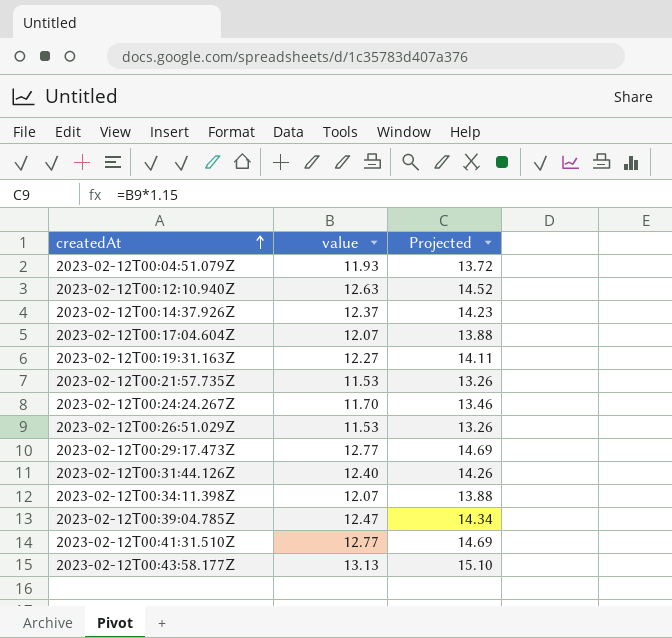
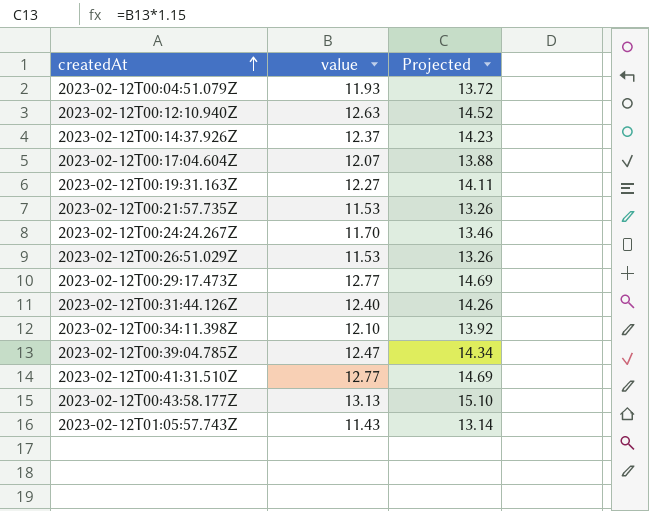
2023-02-12T00:34:11.398Z | value: 12.07 -> 12.10
2023-02-12T00:34:11.398Z | Projected: 13.88 -> 13.92
row 2023-02-12T01:05:57.743Z: none -> 11.43 | 13.14

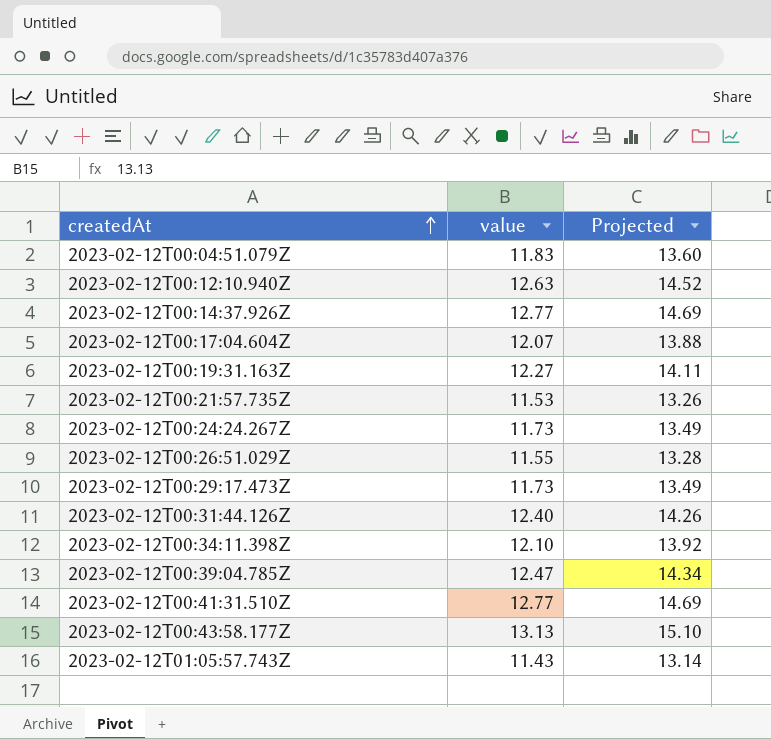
2023-02-12T00:04:51.079Z | value: 11.93 -> 11.83
2023-02-12T00:04:51.079Z | Projected: 13.72 -> 13.60
2023-02-12T00:14:37.926Z | value: 12.37 -> 12.77
2023-02-12T00:14:37.926Z | Projected: 14.23 -> 14.69
2023-02-12T00:24:24.267Z | value: 11.70 -> 11.73
2023-02-12T00:24:24.267Z | Projected: 13.46 -> 13.49
2023-02-12T00:26:51.029Z | value: 11.53 -> 11.55
2023-02-12T00:26:51.029Z | Projected: 13.26 -> 13.28
2023-02-12T00:29:17.473Z | value: 12.77 -> 11.73
2023-02-12T00:29:17.473Z | Projected: 14.69 -> 13.49

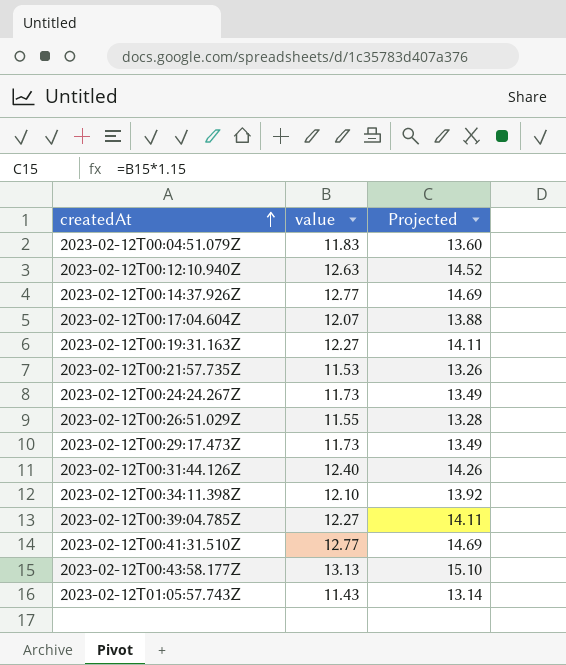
2023-02-12T00:39:04.785Z | value: 12.47 -> 12.27
2023-02-12T00:39:04.785Z | Projected: 14.34 -> 14.11

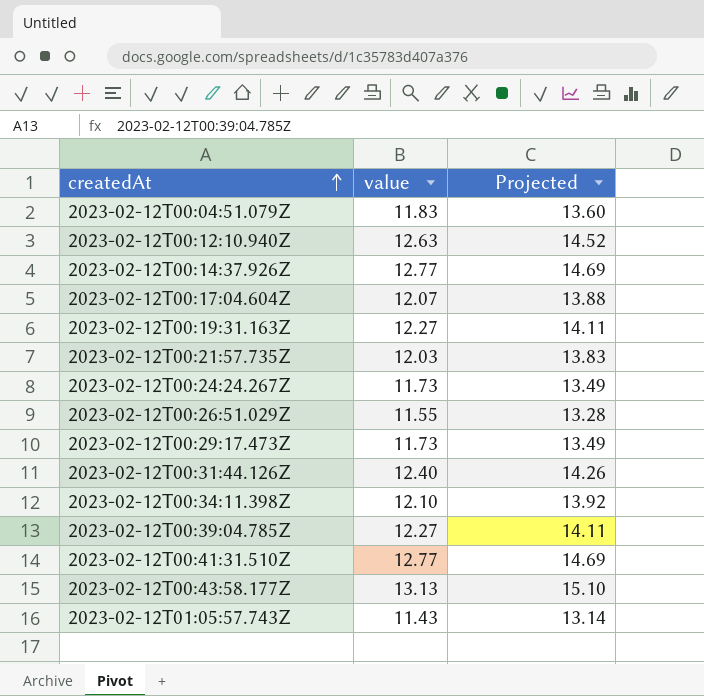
2023-02-12T00:21:57.735Z | value: 11.53 -> 12.03
2023-02-12T00:21:57.735Z | Projected: 13.26 -> 13.83

